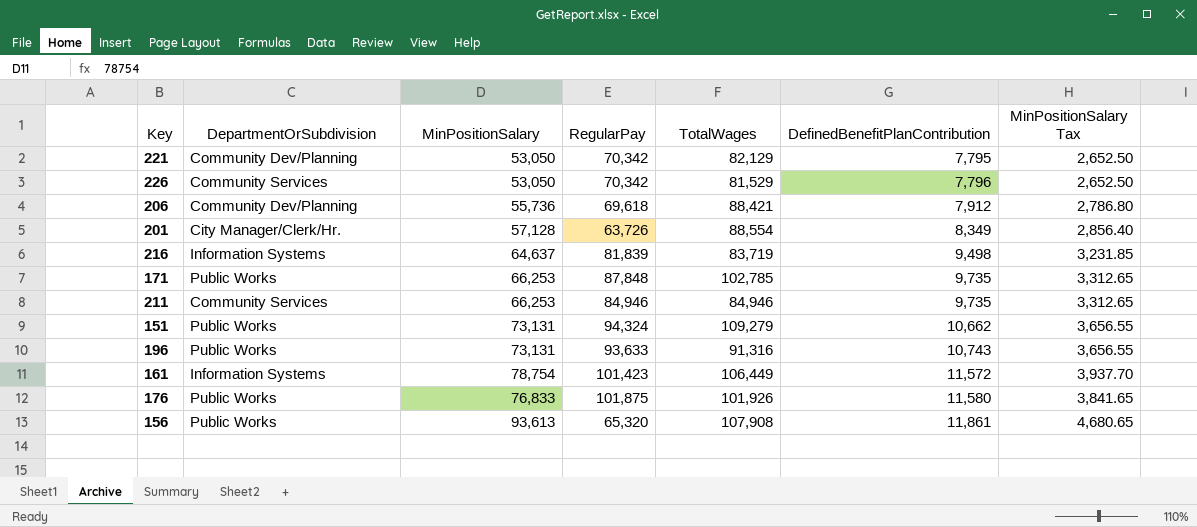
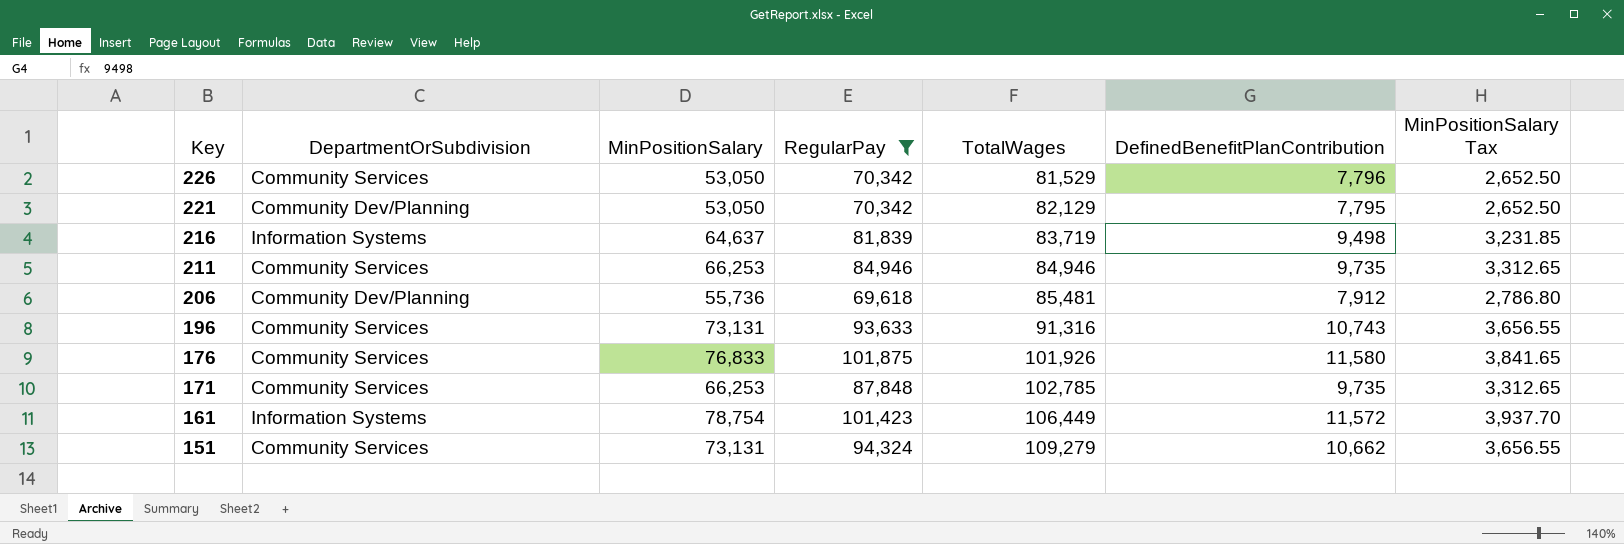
filter: none -> RegularPay >= 69,618
row order: DefinedBenefitPlanContribution ascending -> Key descending
206 | TotalWages: 88,421 -> 85,481
196 | DepartmentOrSubdivision: Public Works -> Community Services
176 | DepartmentOrSubdivision: Public Works -> Community Services
171 | DepartmentOrSubdivision: Public Works -> Community Services
151 | DepartmentOrSubdivision: Public Works -> Community Services

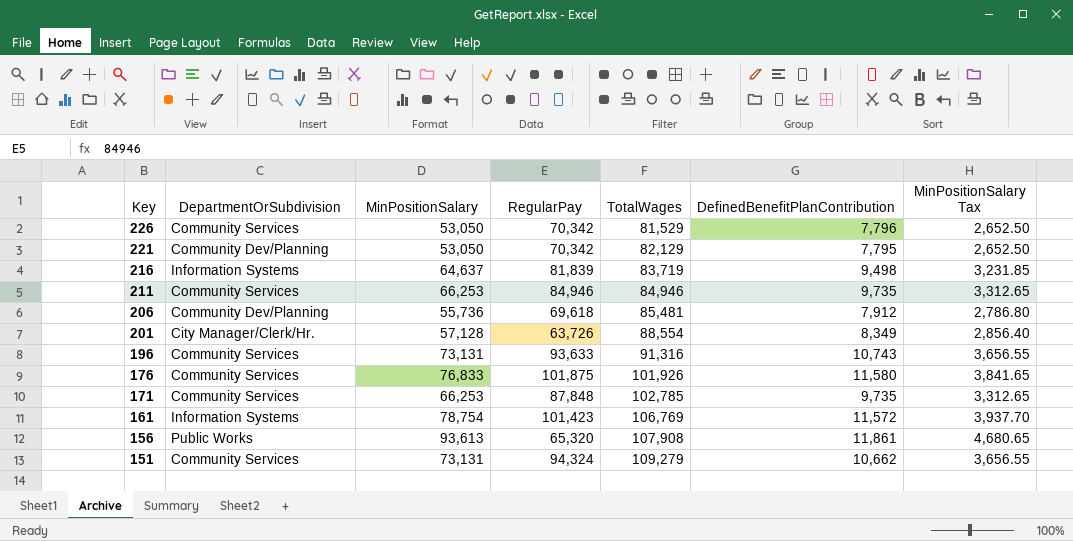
filter: RegularPay >= 69,618 -> none
161 | TotalWages: 106,449 -> 106,769

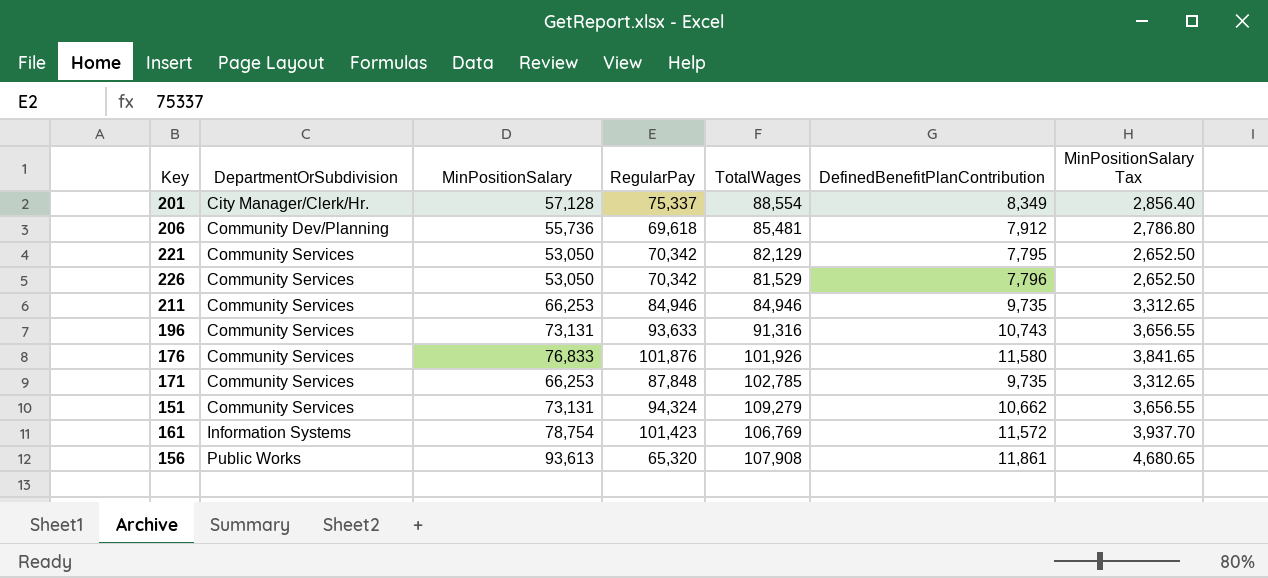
row order: Key descending -> DepartmentOrSubdivision ascending
row 216: Information Systems | 64,637 | 81,839 | 83,719 | 9,498 | 3,231.85 -> none
201 | RegularPay: 63,726 -> 75,337
221 | DepartmentOrSubdivision: Community Dev/Planning -> Community Services
176 | RegularPay: 101,875 -> 101,876

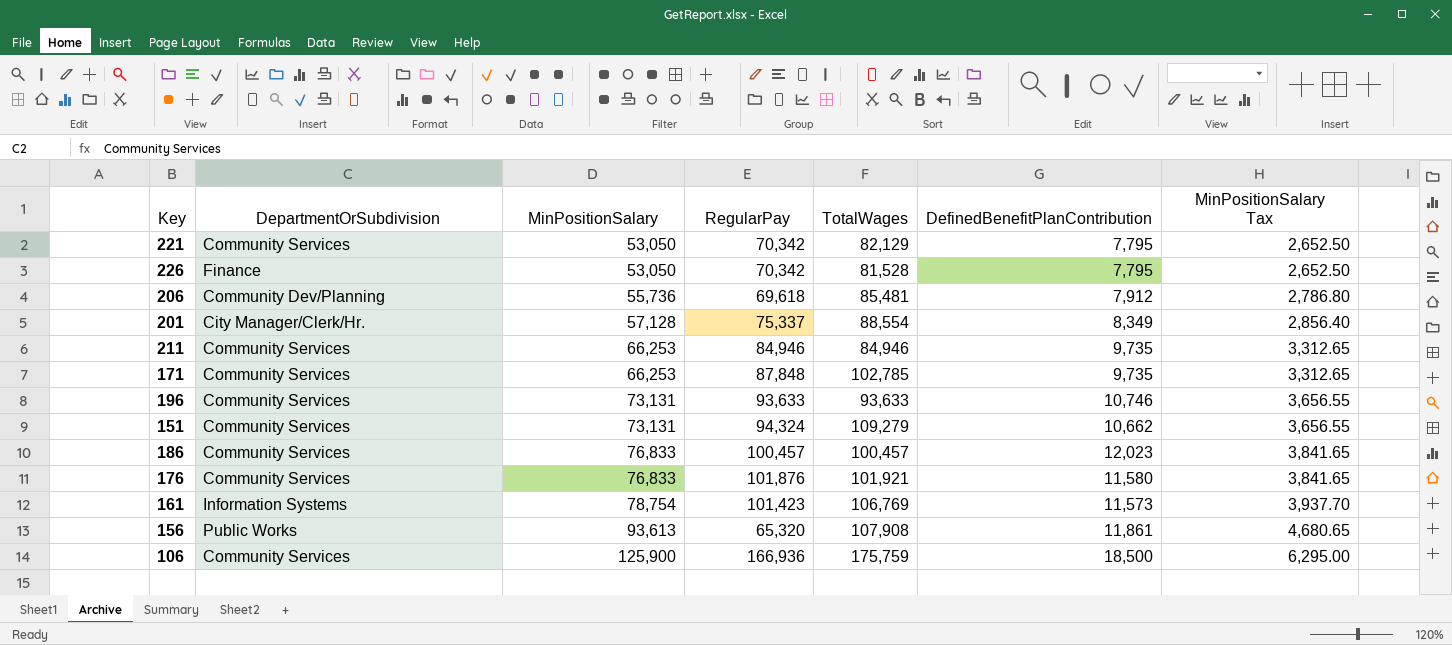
row order: DepartmentOrSubdivision ascending -> MinPositionSalary ascending
226 | DepartmentOrSubdivision: Community Services -> Finance
226 | TotalWages: 81,529 -> 81,528
226 | DefinedBenefitPlanContribution: 7,796 -> 7,795
196 | TotalWages: 91,316 -> 93,633
196 | DefinedBenefitPlanContribution: 10,743 -> 10,746
row 186: none -> Community Services | 76,833 | 100,457 | 100,457 | 12,023 | 3,841.65
176 | TotalWages: 101,926 -> 101,921
161 | DefinedBenefitPlanContribution: 11,572 -> 11,573
row 106: none -> Community Services | 125,900 | 166,936 | 175,759 | 18,500 | 6,295.00

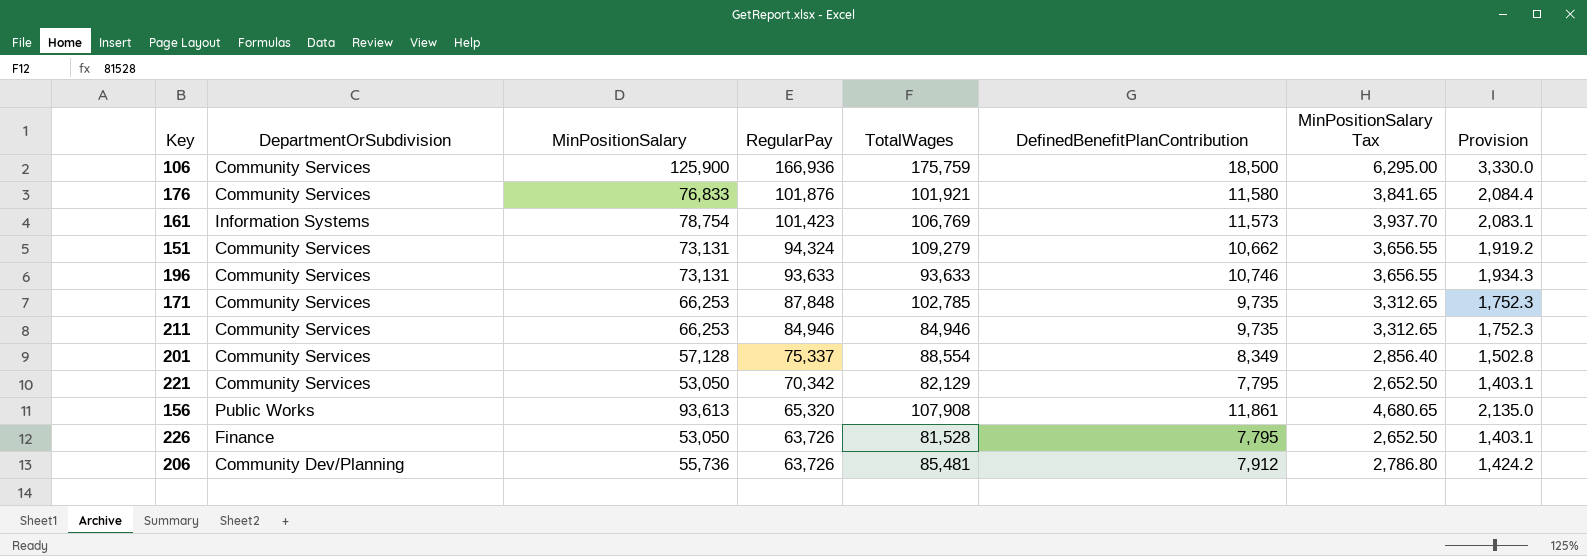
row order: MinPositionSalary ascending -> RegularPay descending
column Provision | formula: none -> [DefinedBenefitPlanContribution] * 0.18
row 186: Community Services | 76,833 | 100,457 | 100,457 | 12,023 | 3,841.65 -> none
201 | DepartmentOrSubdivision: City Manager/Clerk/Hr. -> Community Services
226 | RegularPay: 70,342 -> 63,726
206 | RegularPay: 69,618 -> 63,726

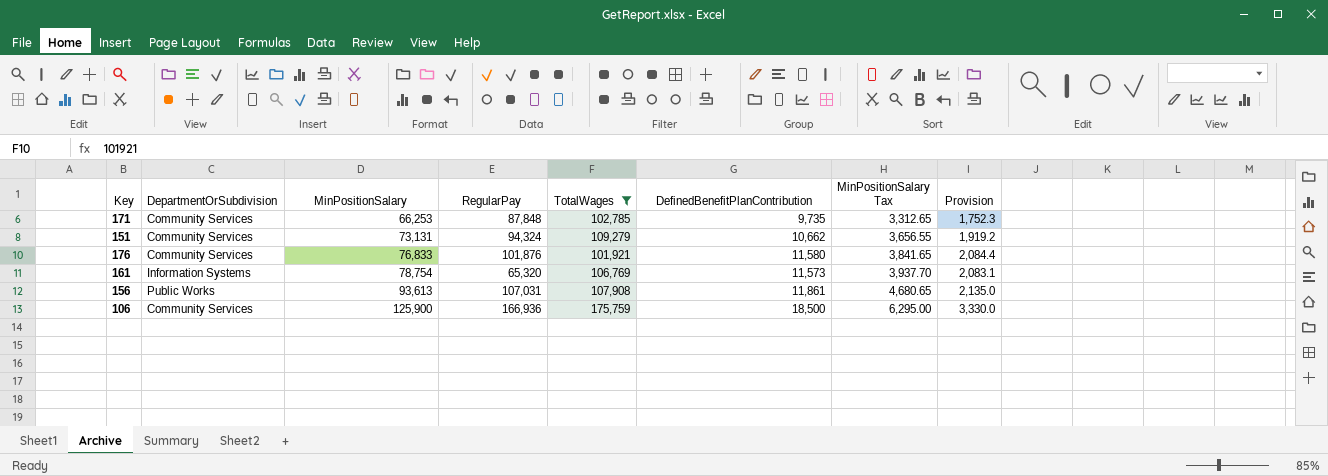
filter: none -> TotalWages >= 101,921
row order: RegularPay descending -> MinPositionSalary ascending
161 | RegularPay: 101,423 -> 65,320
156 | RegularPay: 65,320 -> 107,031

